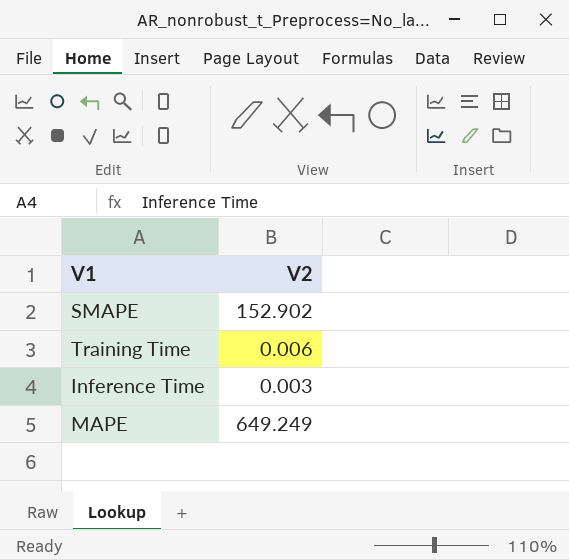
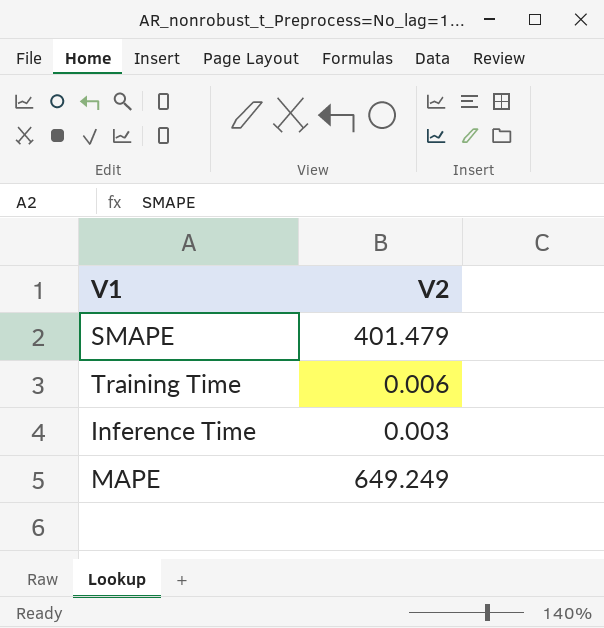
SMAPE | V2: 152.902 -> 401.479

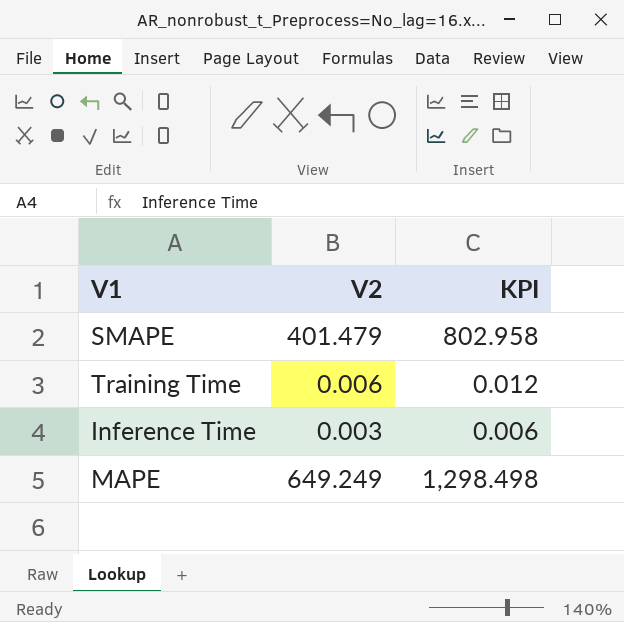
column KPI | formula: none -> [V2] * 2

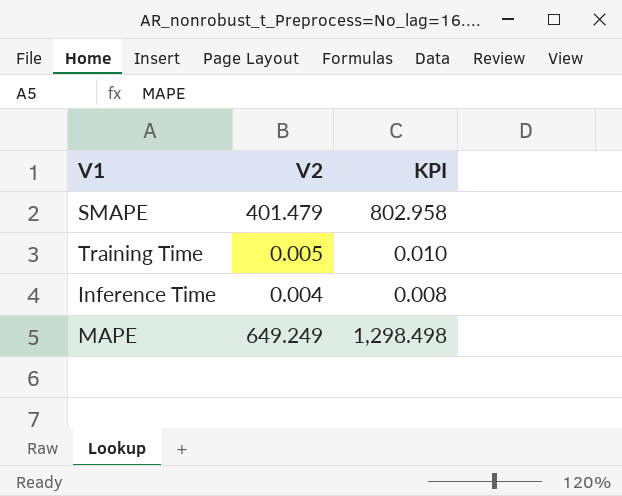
Training Time | V2: 0.006 -> 0.005
Training Time | KPI: 0.012 -> 0.010
Inference Time | V2: 0.003 -> 0.004
Inference Time | KPI: 0.006 -> 0.008

